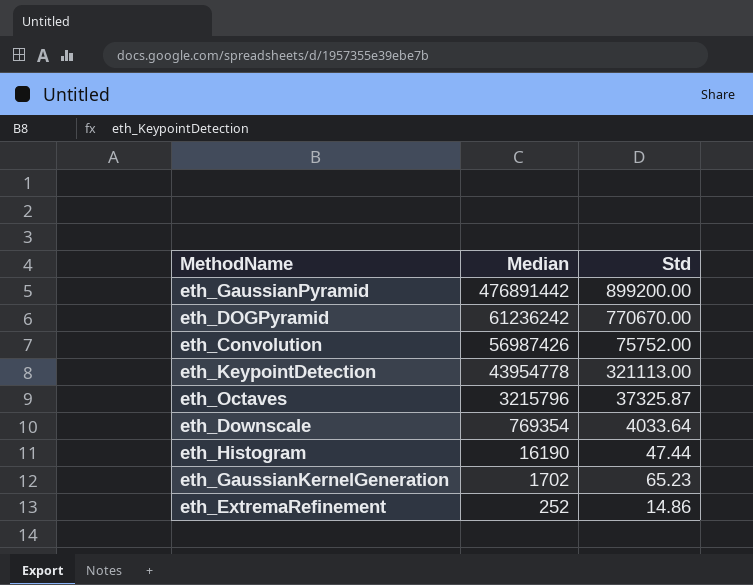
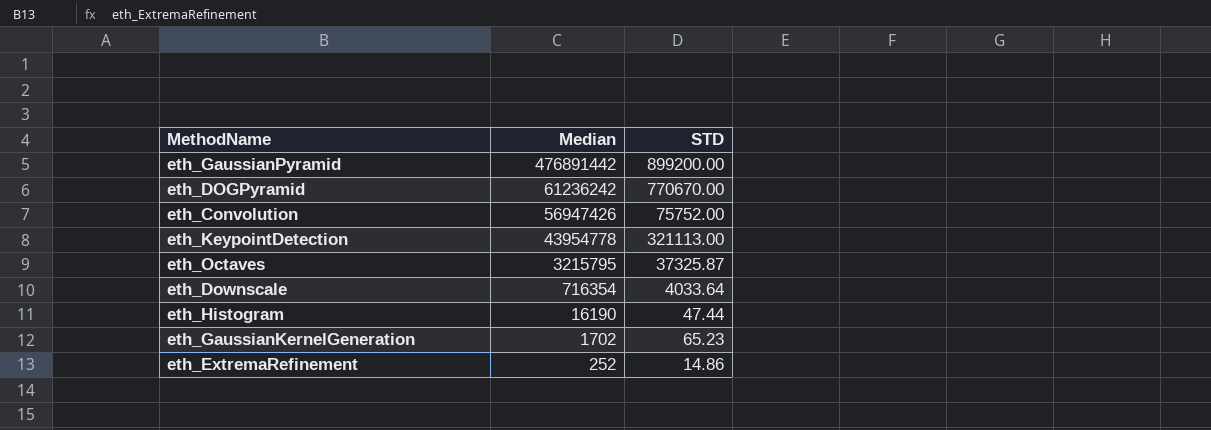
column name: Std -> STD
eth_Convolution | Median: 56987426 -> 56947426
eth_Octaves | Median: 3215796 -> 3215795
eth_Downscale | Median: 769354 -> 716354

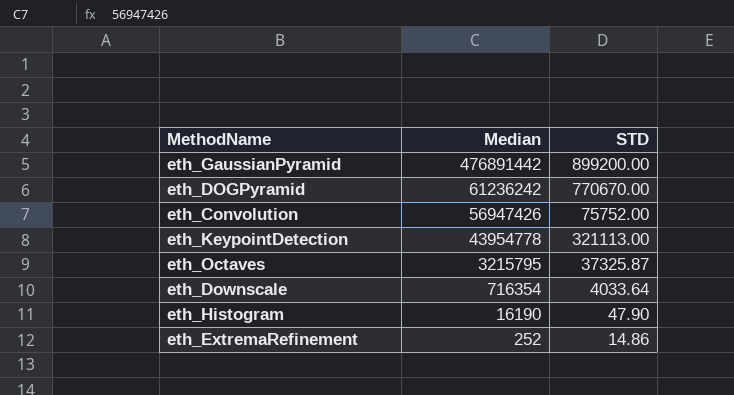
row eth_GaussianKernelGeneration: 1702 | 65.23 -> none
eth_Histogram | STD: 47.44 -> 47.90

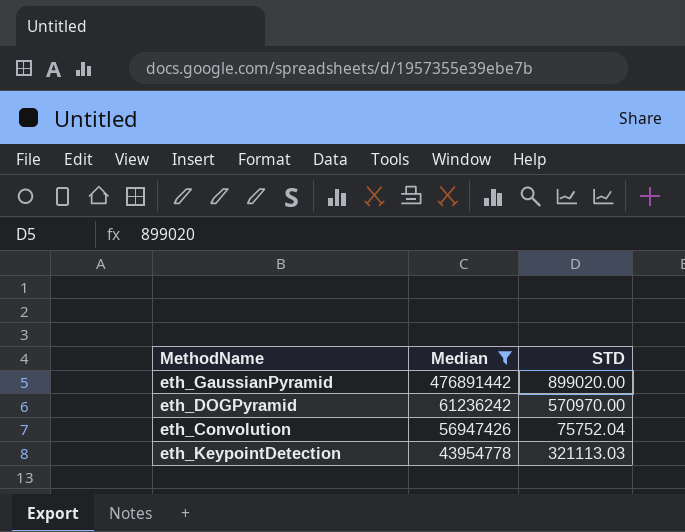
filter: none -> Median >= 43954778
eth_GaussianPyramid | STD: 899200.00 -> 899020.00
eth_DOGPyramid | STD: 770670.00 -> 570970.00
eth_Convolution | STD: 75752.00 -> 75752.04
eth_KeypointDetection | STD: 321113.00 -> 321113.03

